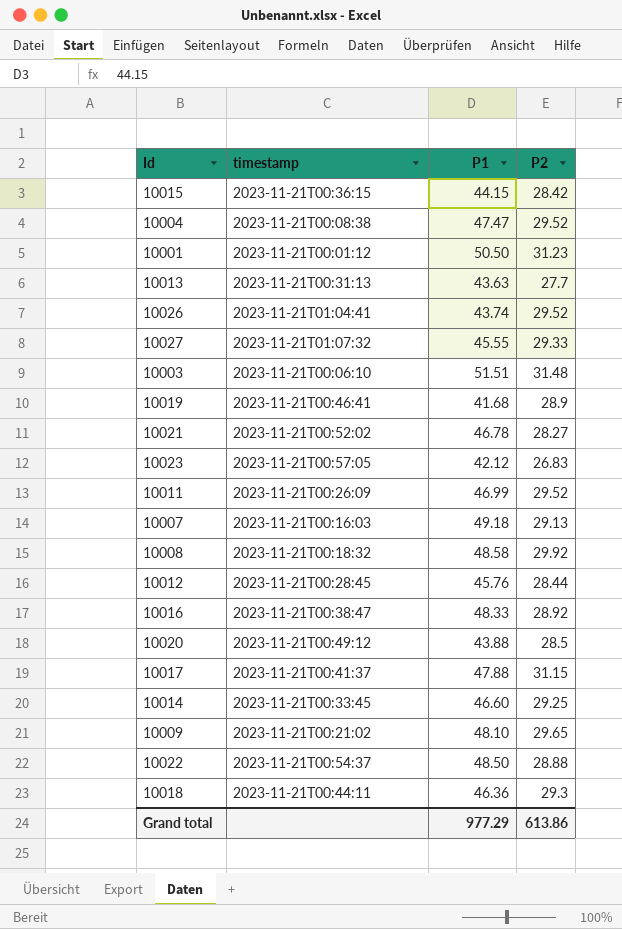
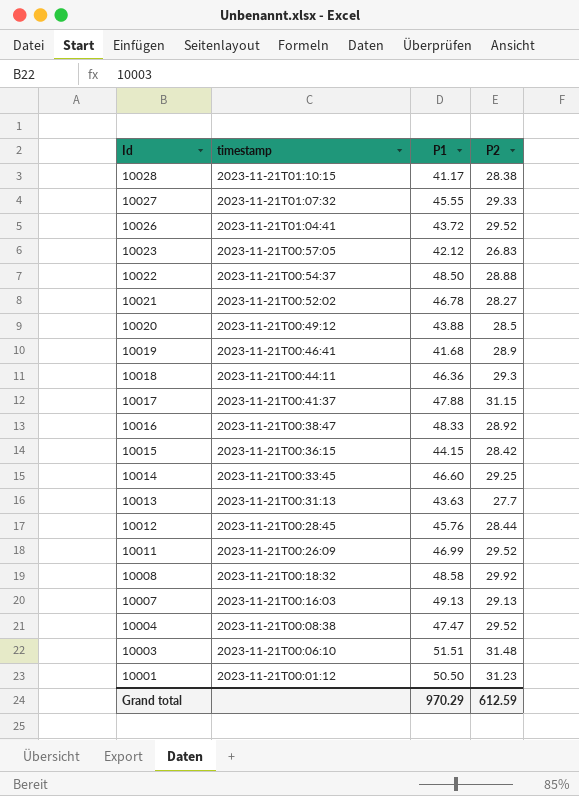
row order: none -> Id descending
row 10009: 2023-11-21T00:21:02 | 48.10 | 29.65 -> none
row 10028: none -> 2023-11-21T01:10:15 | 41.17 | 28.38
10026 | P1: 43.74 -> 43.72
10007 | P1: 49.18 -> 49.13
Grand total | P1: 977.29 -> 970.29
Grand total | P2: 613.86 -> 612.59

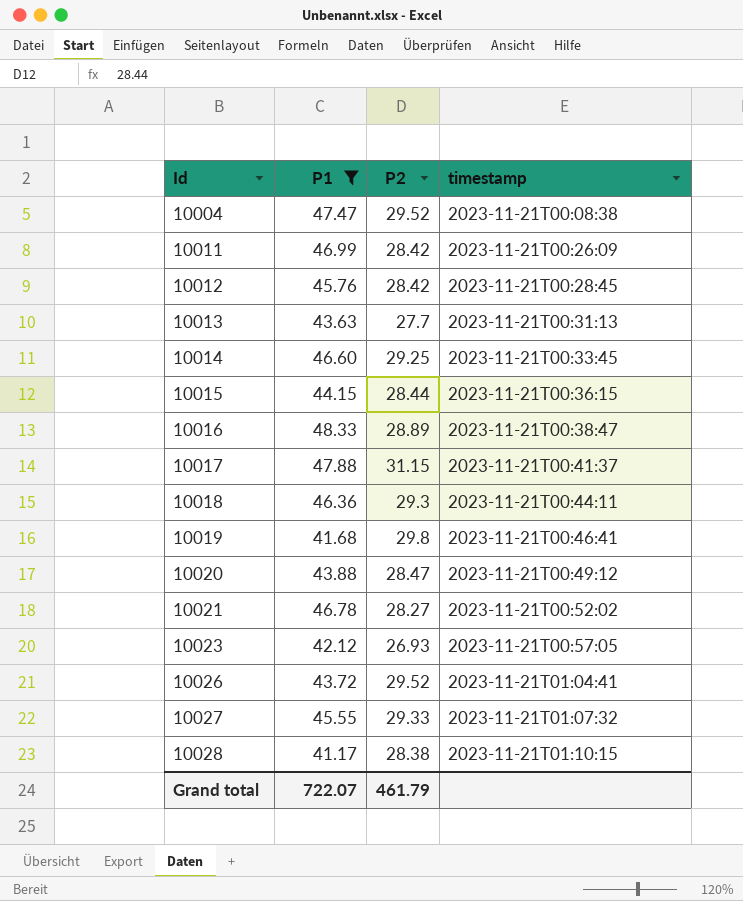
filter: none -> P1 <= 48.33
row order: Id descending -> Id ascending
column timestamp | position: 2 -> 4
10011 | P2: 29.52 -> 28.42
10012 | P2: 28.44 -> 28.42
10015 | P2: 28.42 -> 28.44
10016 | P2: 28.92 -> 28.89
10019 | P2: 28.9 -> 29.8
10020 | P2: 28.5 -> 28.47
10023 | P2: 26.83 -> 26.93
Grand total | P1: 970.29 -> 722.07
Grand total | P2: 612.59 -> 461.79

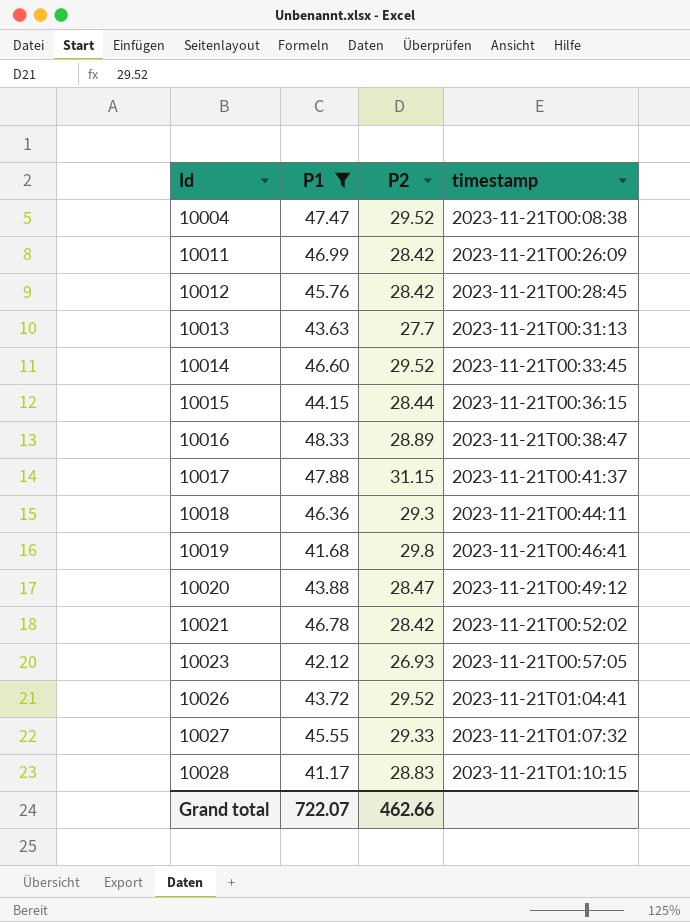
10014 | P2: 29.25 -> 29.52
10021 | P2: 28.27 -> 28.42
10028 | P2: 28.38 -> 28.83
Grand total | P2: 461.79 -> 462.66

